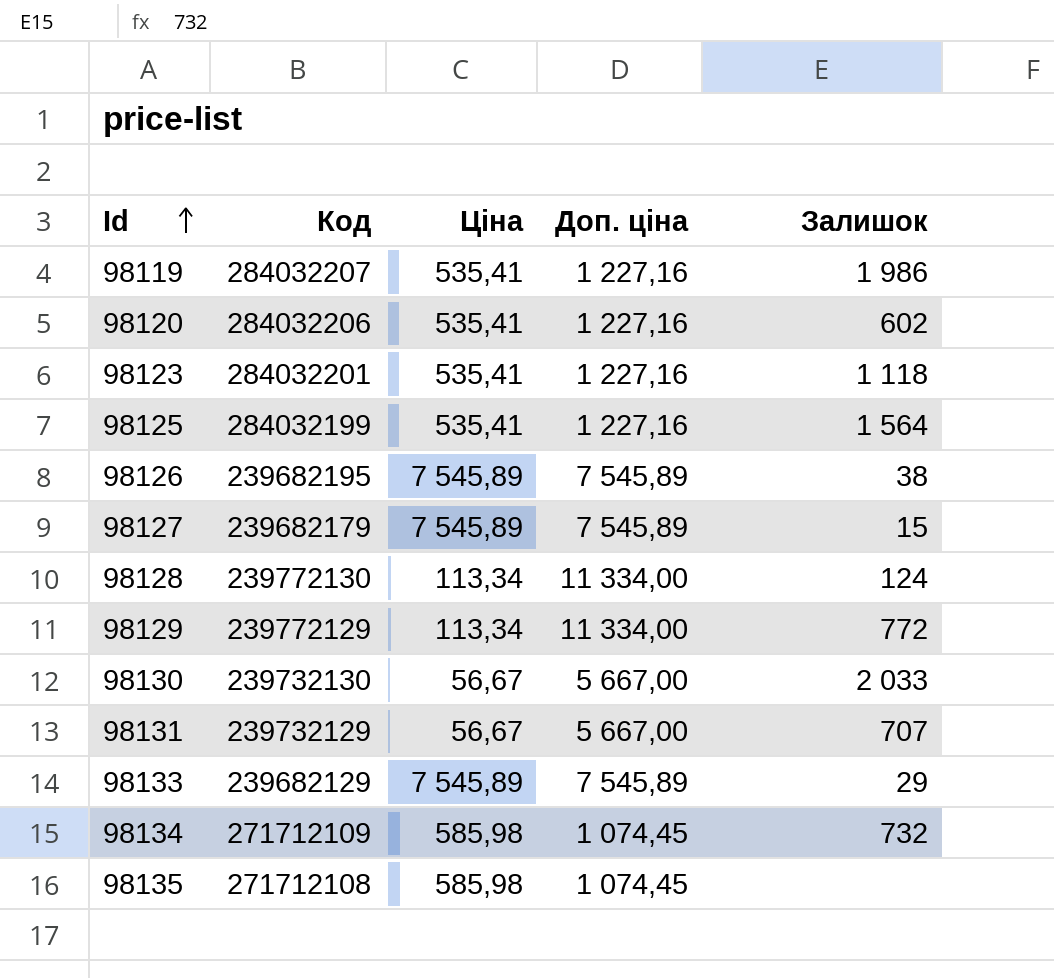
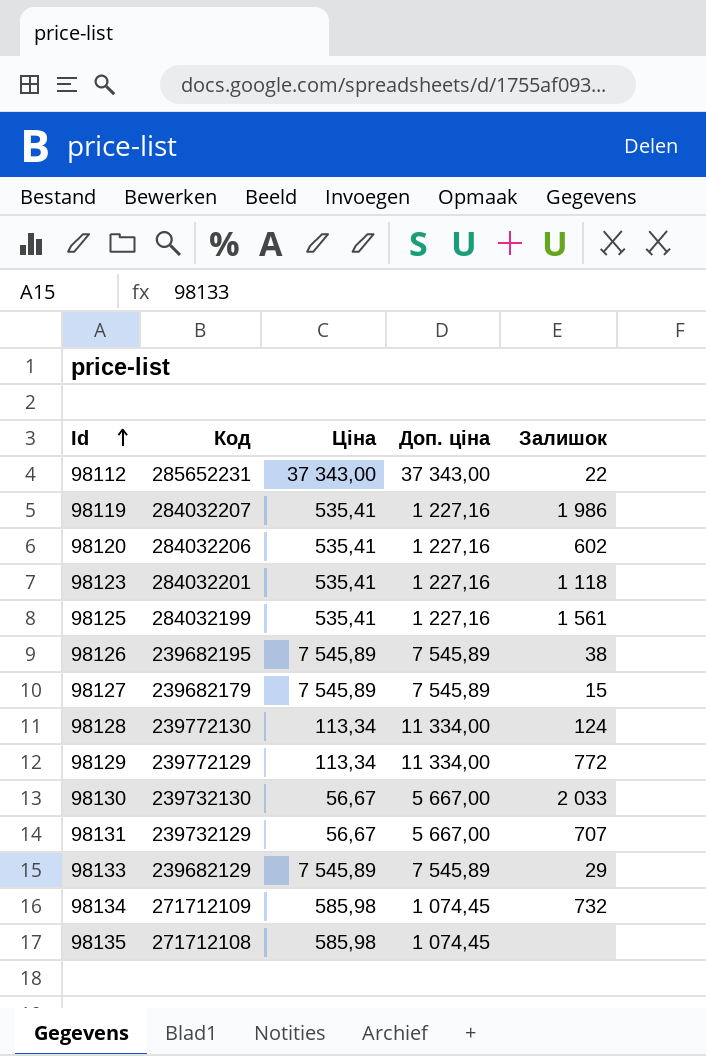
row 98112: none -> 285652231 | 37 343,00 | 37 343,00 | 22
98125 | Залишок: 1 564 -> 1 561

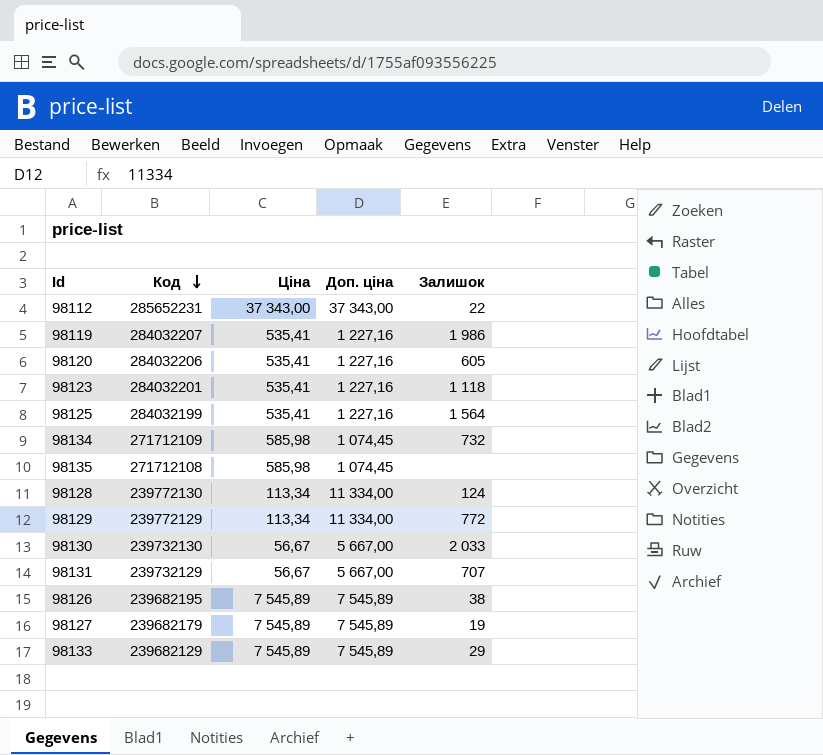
row order: Id ascending -> Код descending
98120 | Залишок: 602 -> 605
98125 | Залишок: 1 561 -> 1 564
98127 | Залишок: 15 -> 19

